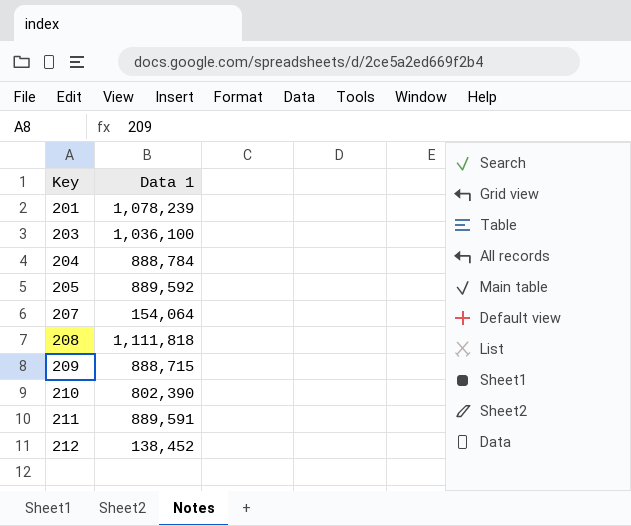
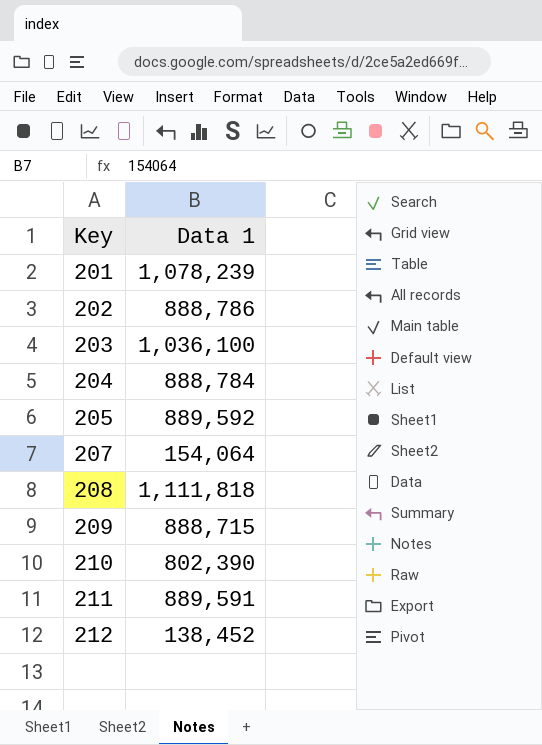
row 202: none -> 888,786

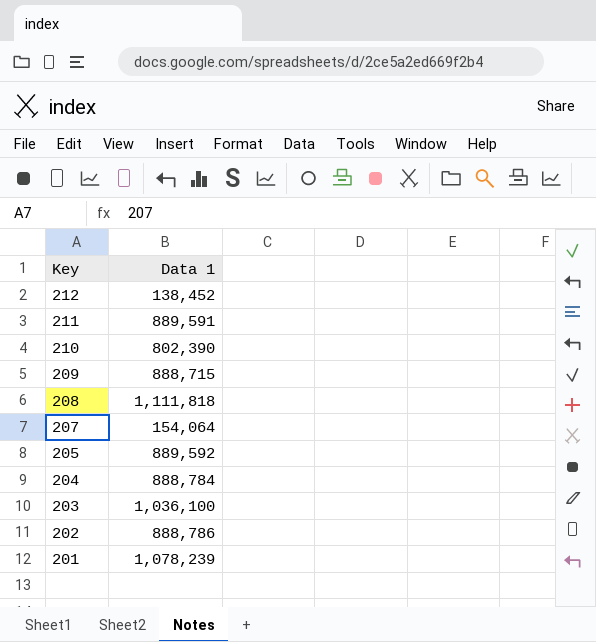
row order: Key ascending -> Key descending

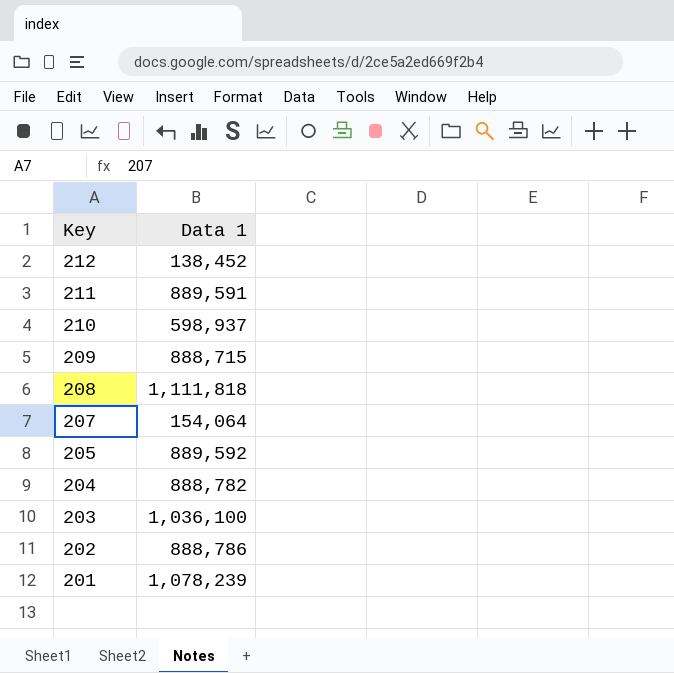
210 | Data 1: 802,390 -> 598,937
204 | Data 1: 888,784 -> 888,782

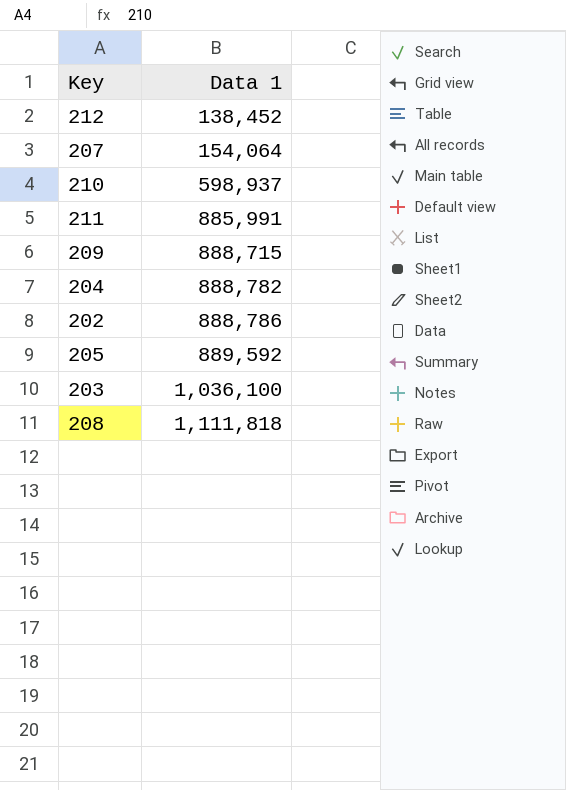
row order: Key descending -> Data 1 ascending
row 201: 1,078,239 -> none
211 | Data 1: 889,591 -> 885,991

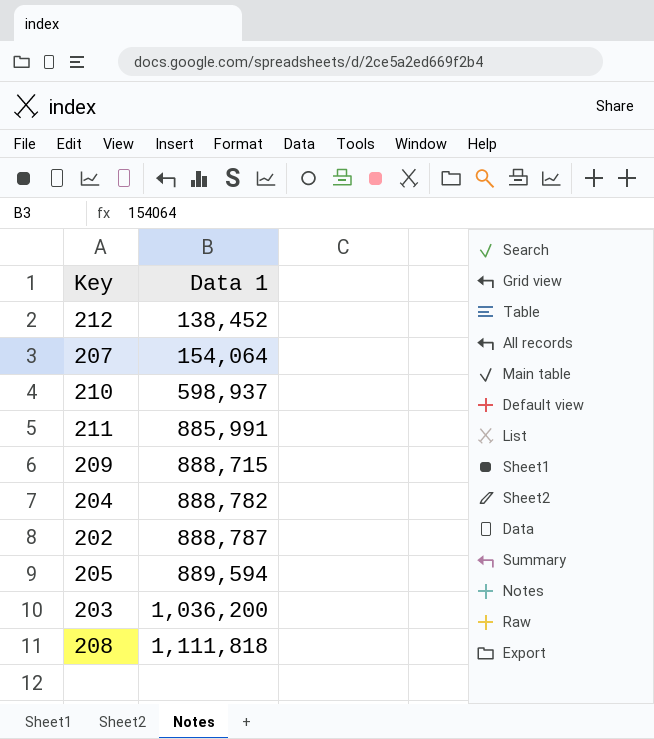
202 | Data 1: 888,786 -> 888,787
205 | Data 1: 889,592 -> 889,594
203 | Data 1: 1,036,100 -> 1,036,200

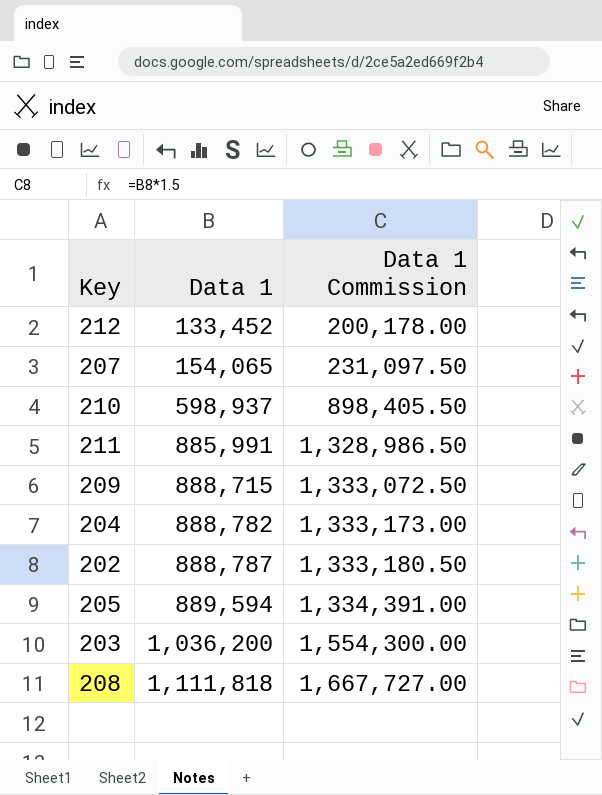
column Data 1 Commission | formula: none -> [Data 1] * 1.5
212 | Data 1: 138,452 -> 133,452
207 | Data 1: 154,064 -> 154,065

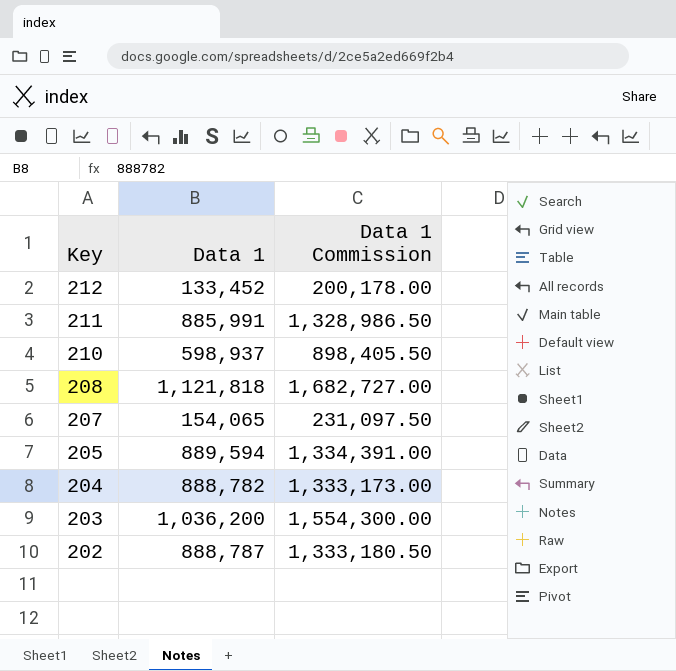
row order: Data 1 ascending -> Key descending
row 209: 888,715 | 1,333,072.50 -> none
208 | Data 1: 1,111,818 -> 1,121,818
208 | Data 1 Commission: 1,667,727.00 -> 1,682,727.00

